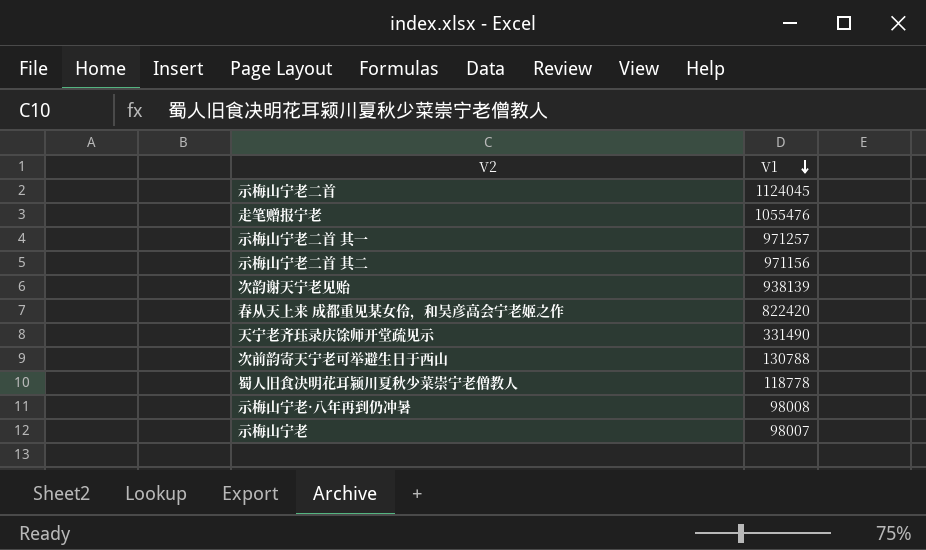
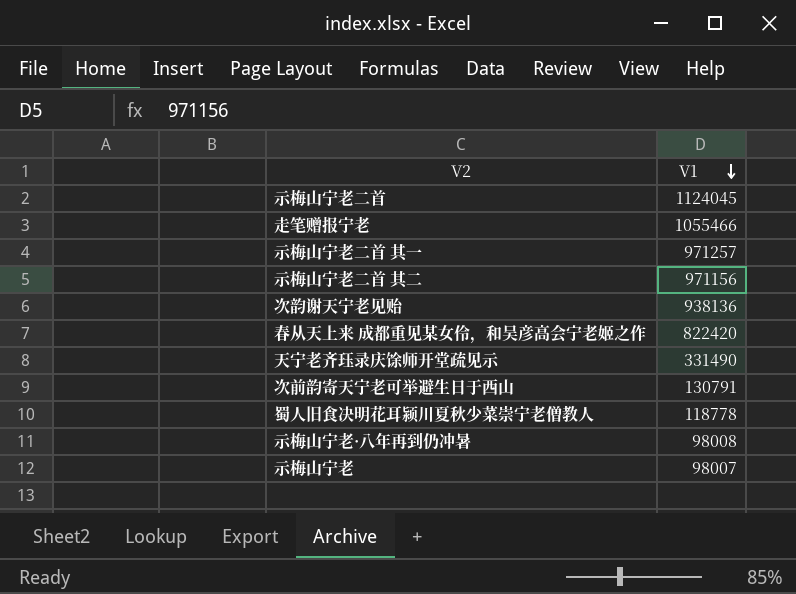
走笔赠报宁老 | V1: 1055476 -> 1055466
次韵谢天宁老见贻 | V1: 938139 -> 938136
次前韵寄天宁老可举避生日于西山 | V1: 130788 -> 130791

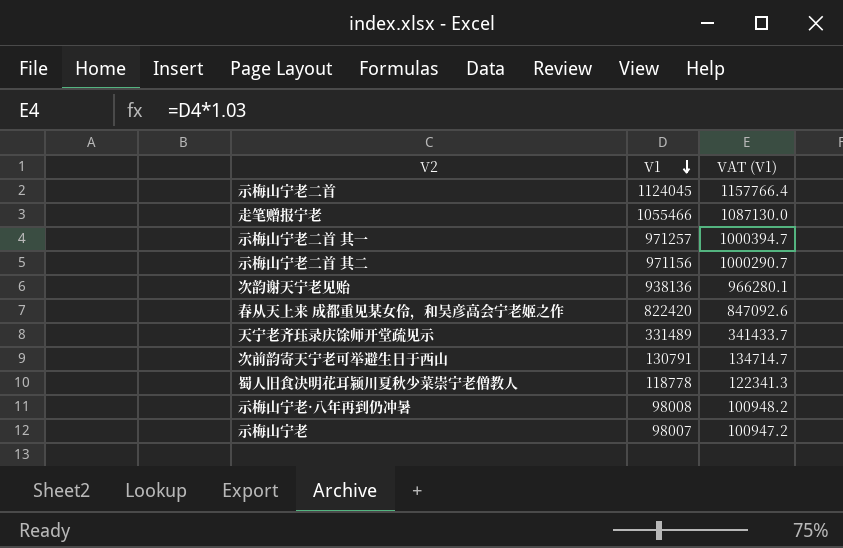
column VAT (V1) | formula: none -> [V1] * 1.03
天宁老齐珏录庆馀师开堂疏见示 | V1: 331490 -> 331489

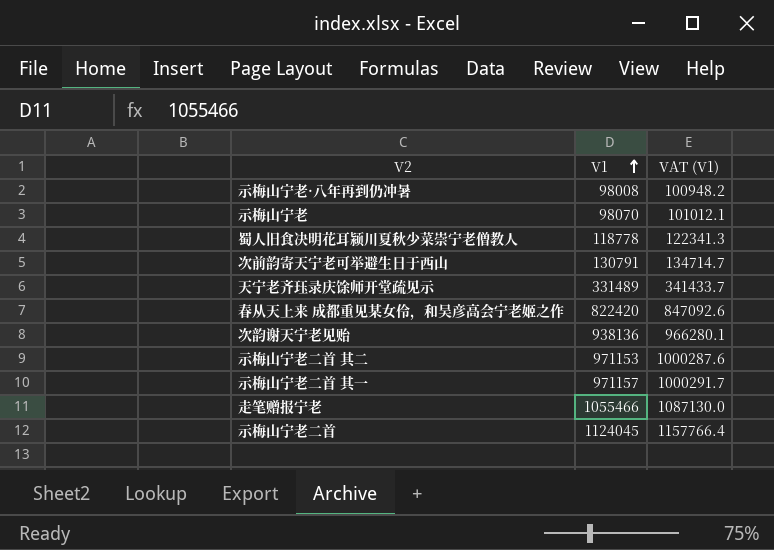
row order: V1 descending -> V1 ascending
示梅山宁老 | V1: 98007 -> 98070
示梅山宁老 | VAT (V1): 100947.2 -> 101012.1
示梅山宁老二首 其二 | V1: 971156 -> 971153
示梅山宁老二首 其二 | VAT (V1): 1000290.7 -> 1000287.6
示梅山宁老二首 其一 | V1: 971257 -> 971157
示梅山宁老二首 其一 | VAT (V1): 1000394.7 -> 1000291.7

